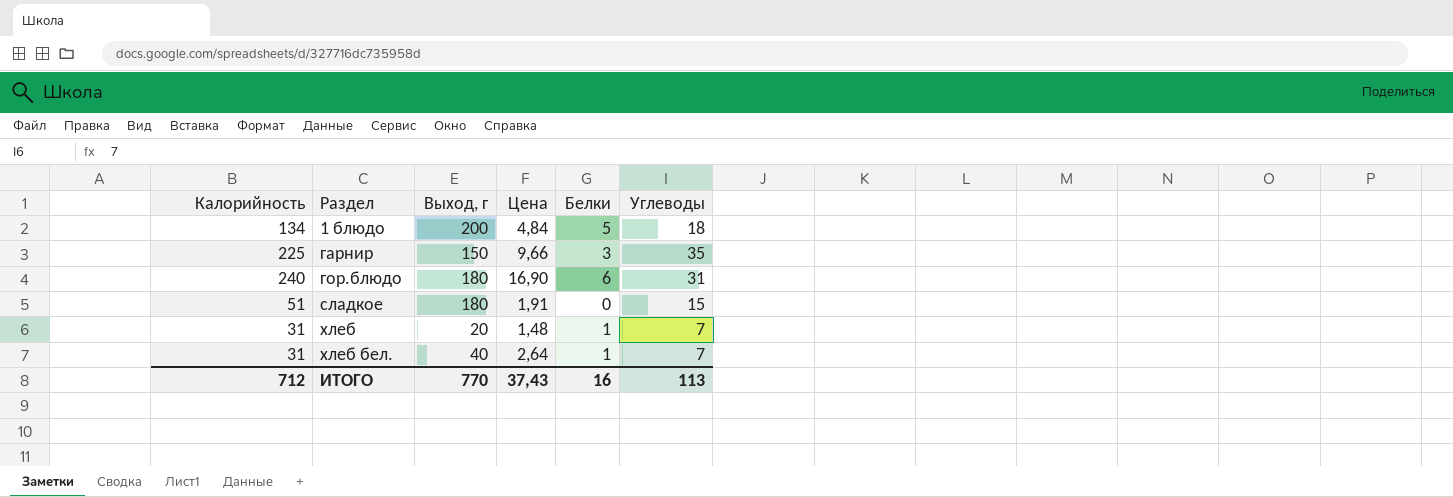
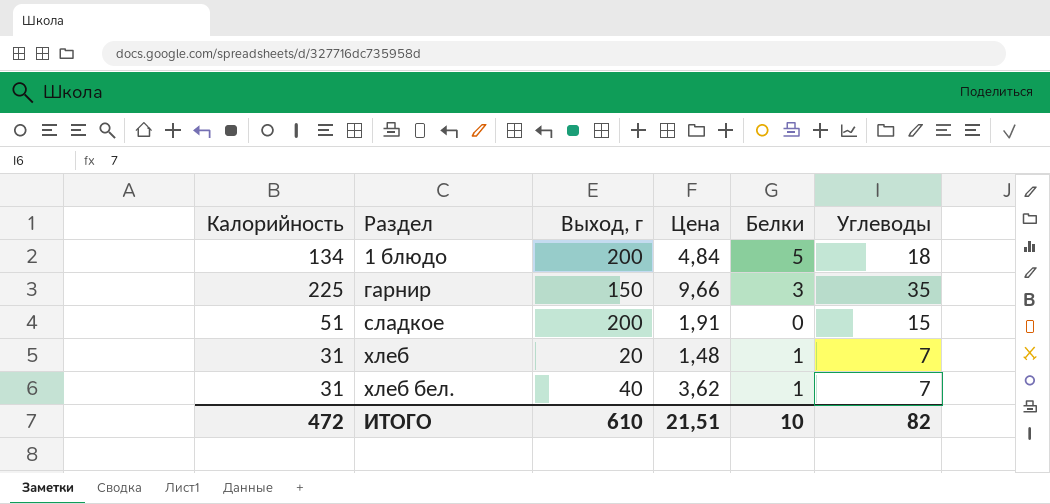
row гор.блюдо: 240 | 180 | 16,90 | 6 | 31 -> none
сладкое | Выход, г: 180 -> 200
хлеб бел. | Цена: 2,64 -> 3,62
ИТОГО | Калорийность: 712 -> 472
ИТОГО | Выход, г: 770 -> 610
ИТОГО | Цена: 37,43 -> 21,51
ИТОГО | Белки: 16 -> 10
ИТОГО | Углеводы: 113 -> 82

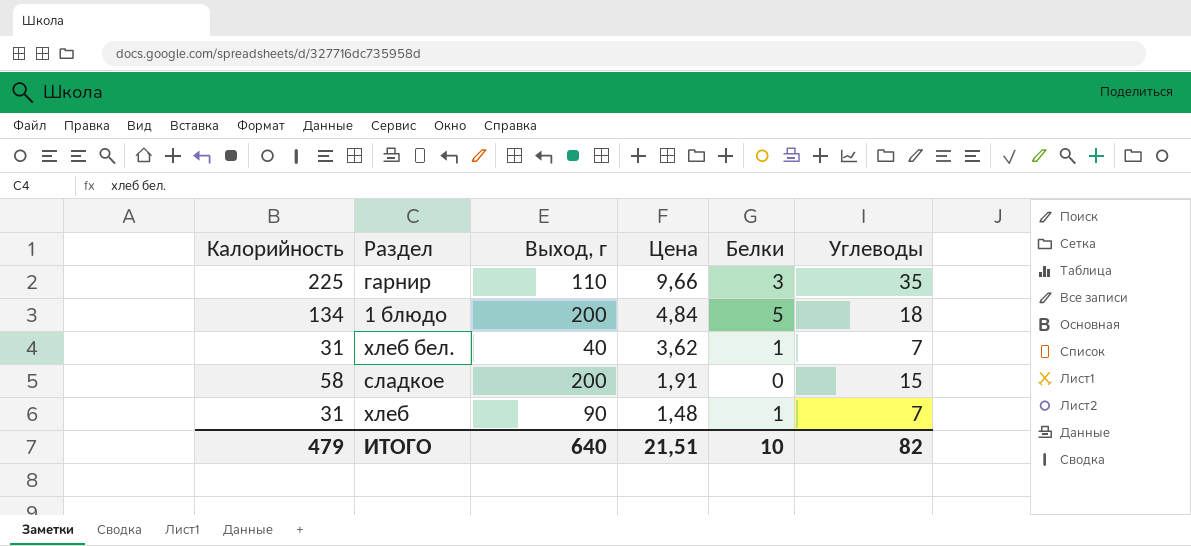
row order: Раздел ascending -> Цена descending
гарнир | Выход, г: 150 -> 110
сладкое | Калорийность: 51 -> 58
хлеб | Выход, г: 20 -> 90
ИТОГО | Калорийность: 472 -> 479
ИТОГО | Выход, г: 610 -> 640

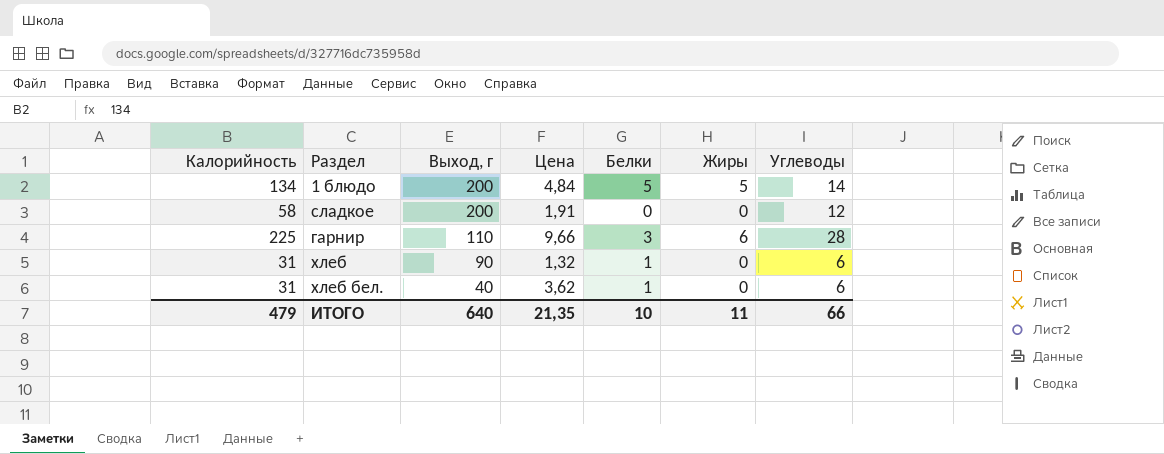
row order: Цена descending -> Выход, г descending
column Жиры | position: none -> 6
1 блюдо | Углеводы: 18 -> 14
сладкое | Углеводы: 15 -> 12
гарнир | Углеводы: 35 -> 28
хлеб | Цена: 1,48 -> 1,32
хлеб | Углеводы: 7 -> 6
хлеб бел. | Углеводы: 7 -> 6
ИТОГО | Цена: 21,51 -> 21,35
ИТОГО | Углеводы: 82 -> 66

